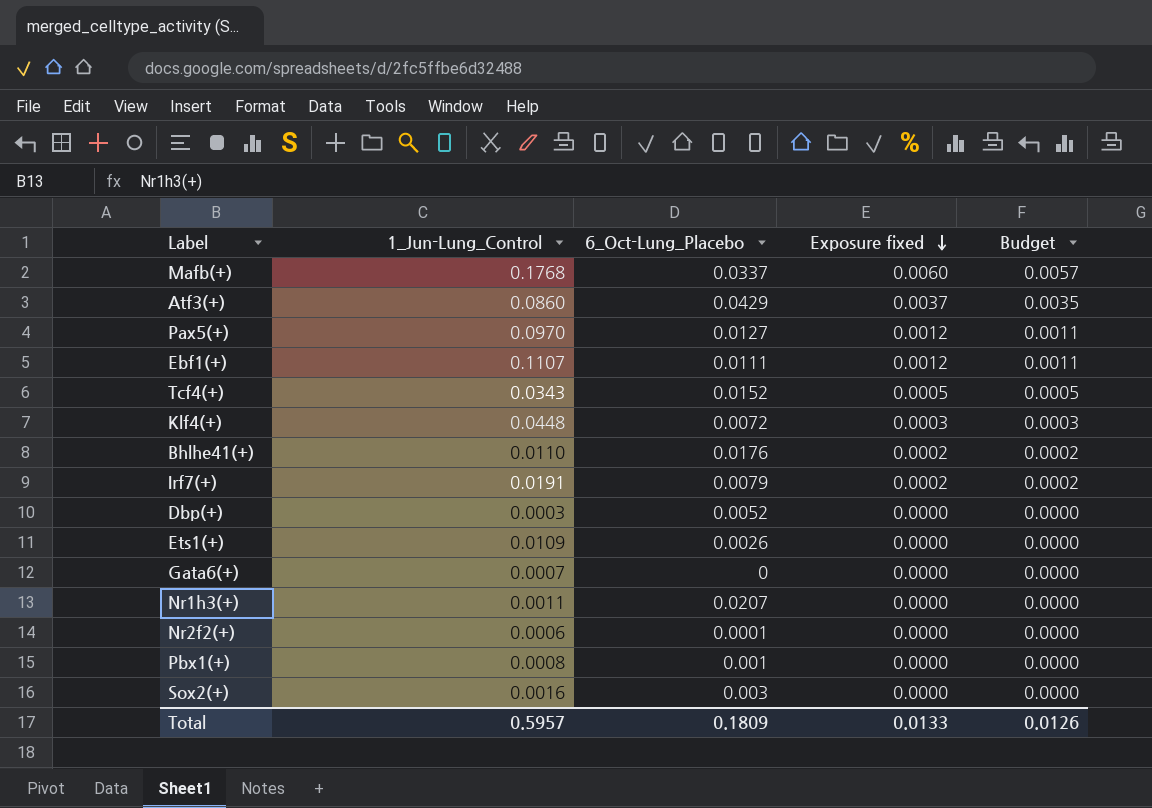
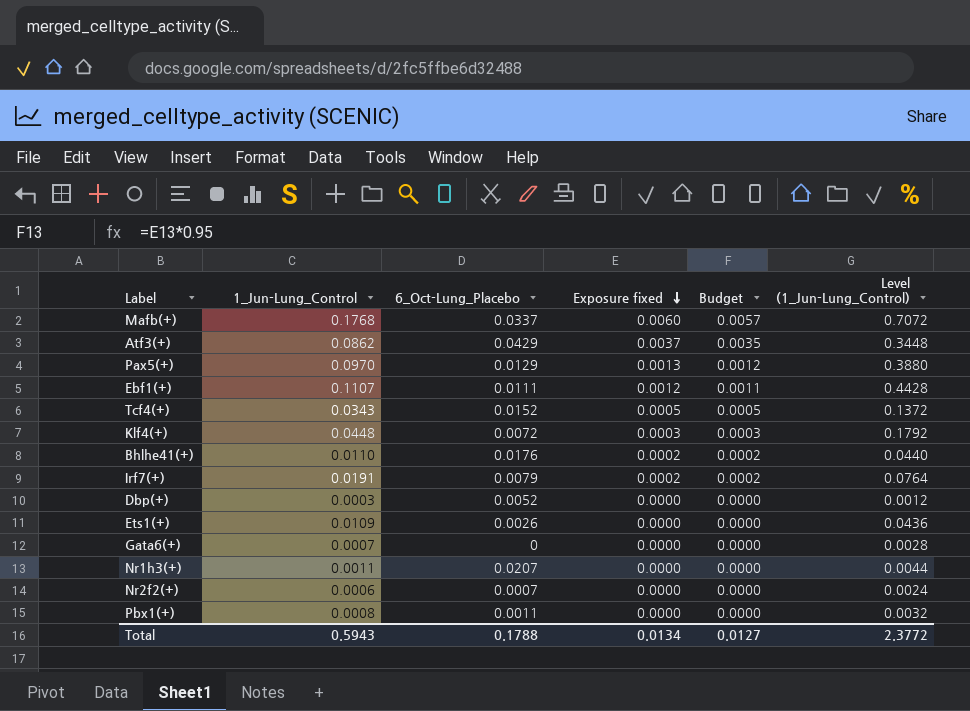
column Level (1_Jun-Lung_Control) | formula: none -> [1_Jun-Lung_Control] * 4
row Sox2(+): 0.0016 | 0.003 | 0.0000 | 0.0000 -> none
Atf3(+) | 1_Jun-Lung_Control: 0.0860 -> 0.0862
Pax5(+) | 6_Oct-Lung_Placebo: 0.0127 -> 0.0129
Pax5(+) | Exposure fixed: 0.0012 -> 0.0013
Pax5(+) | Budget: 0.0011 -> 0.0012
Nr2f2(+) | 6_Oct-Lung_Placebo: 0.0001 -> 0.0007
Pbx1(+) | 6_Oct-Lung_Placebo: 0.001 -> 0.0011
Total | 1_Jun-Lung_Control: 0.5957 -> 0.5943
Total | 6_Oct-Lung_Placebo: 0.1809 -> 0.1788
Total | Exposure fixed: 0.0133 -> 0.0134
Total | Budget: 0.0126 -> 0.0127

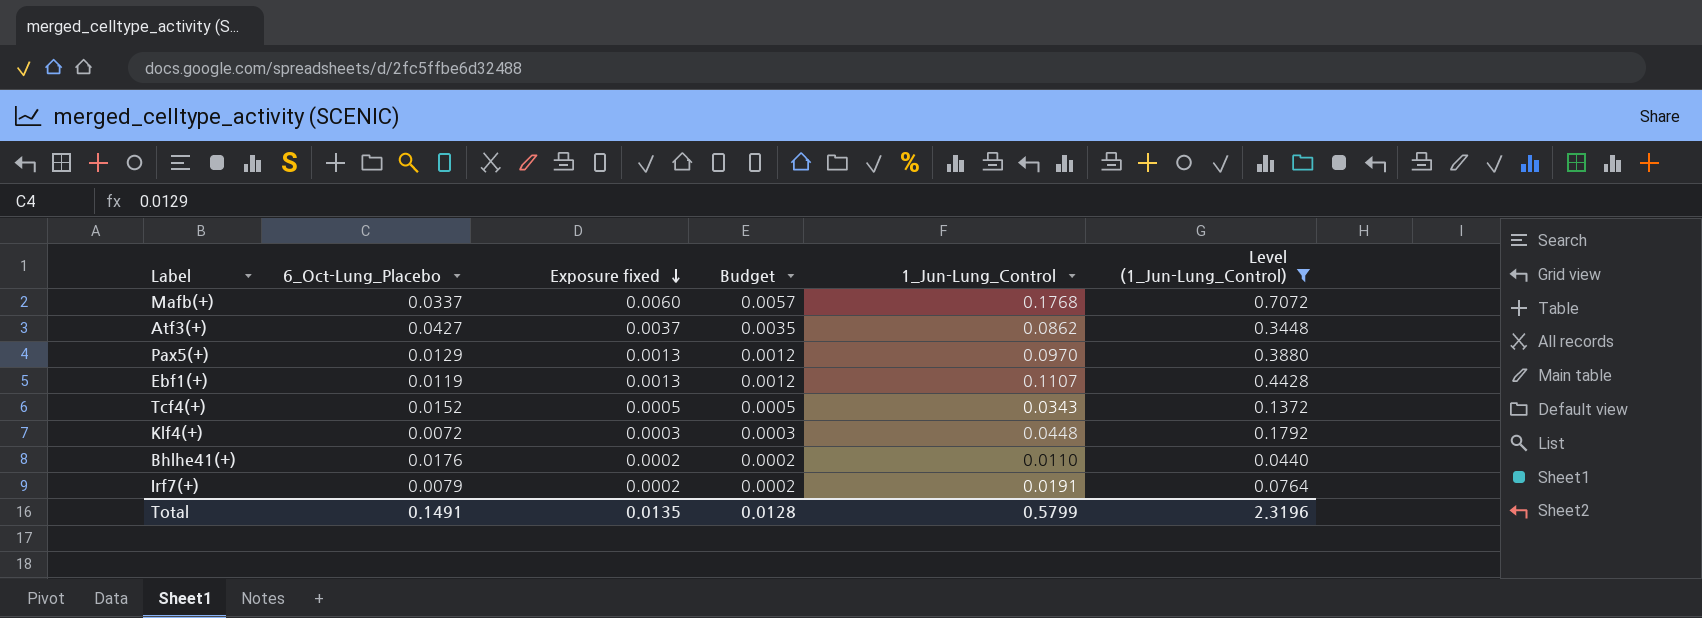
filter: none -> Level (1_Jun-Lung_Control) >= 0.0440
column 1_Jun-Lung_Control | position: 2 -> 5
Atf3(+) | 6_Oct-Lung_Placebo: 0.0429 -> 0.0427
Ebf1(+) | 6_Oct-Lung_Placebo: 0.0111 -> 0.0119
Ebf1(+) | Exposure fixed: 0.0012 -> 0.0013
Ebf1(+) | Budget: 0.0011 -> 0.0012
Total | 6_Oct-Lung_Placebo: 0.1788 -> 0.1491
Total | Exposure fixed: 0.0134 -> 0.0135
Total | Budget: 0.0127 -> 0.0128
Total | 1_Jun-Lung_Control: 0.5943 -> 0.5799
Total | Level (1_Jun-Lung_Control): 2.3772 -> 2.3196

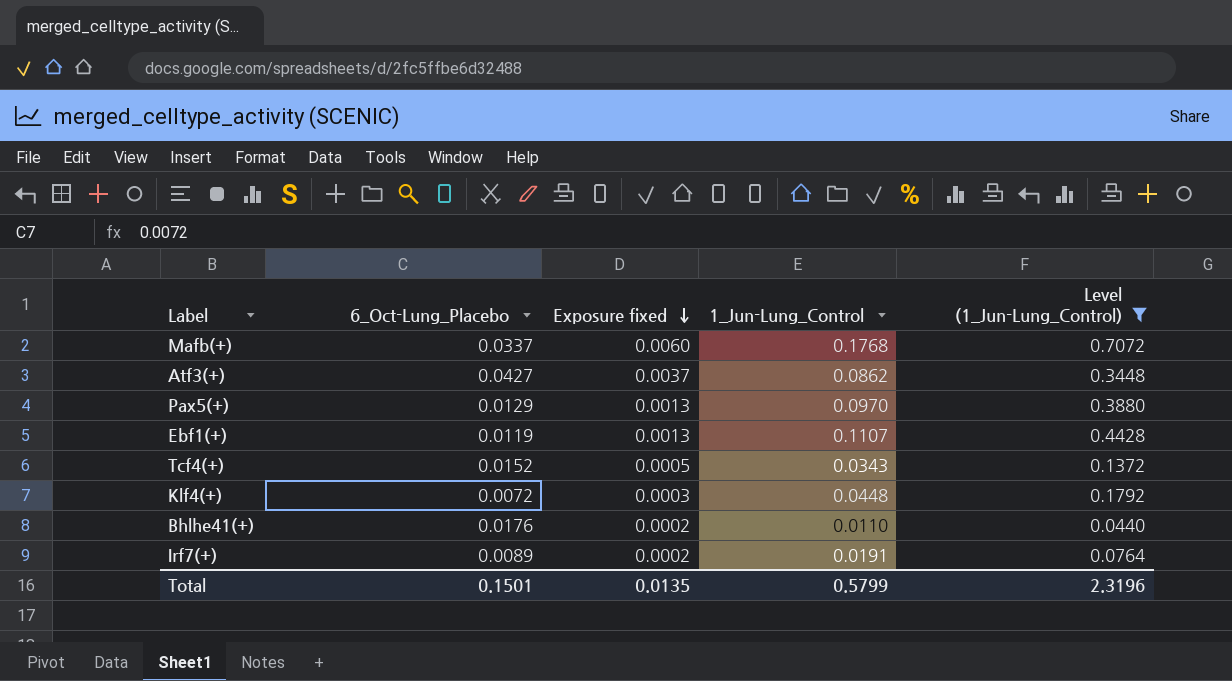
column Budget | formula: [Exposure fixed] * 0.95 -> none
Irf7(+) | 6_Oct-Lung_Placebo: 0.0079 -> 0.0089
Total | 6_Oct-Lung_Placebo: 0.1491 -> 0.1501

